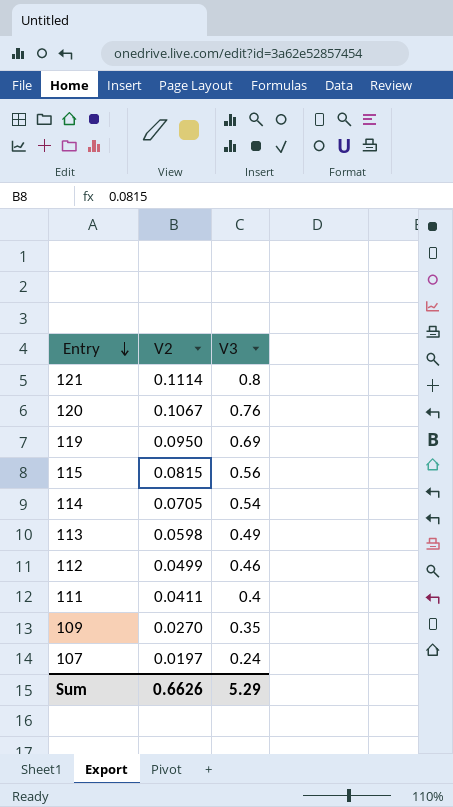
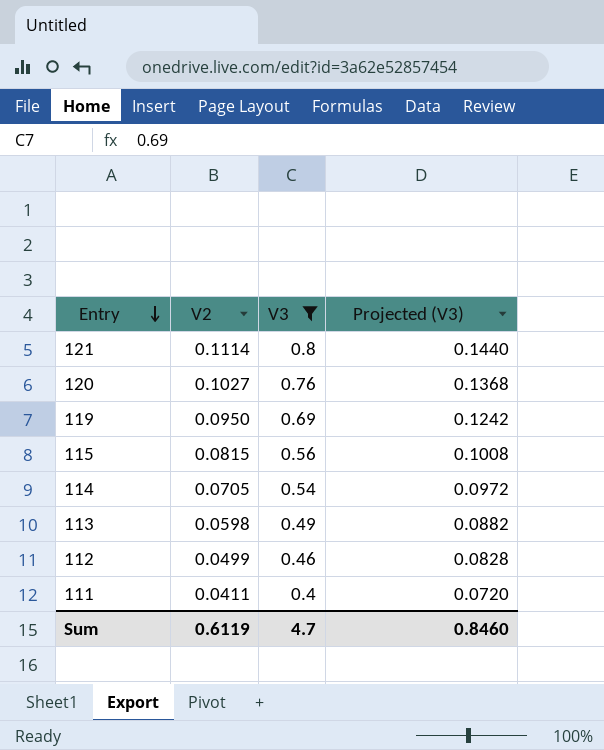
filter: none -> V3 >= 0.4
column Projected (V3) | formula: none -> [V3] * 0.18
120 | V2: 0.1067 -> 0.1027
Sum | V2: 0.6626 -> 0.6119
Sum | V3: 5.29 -> 4.7

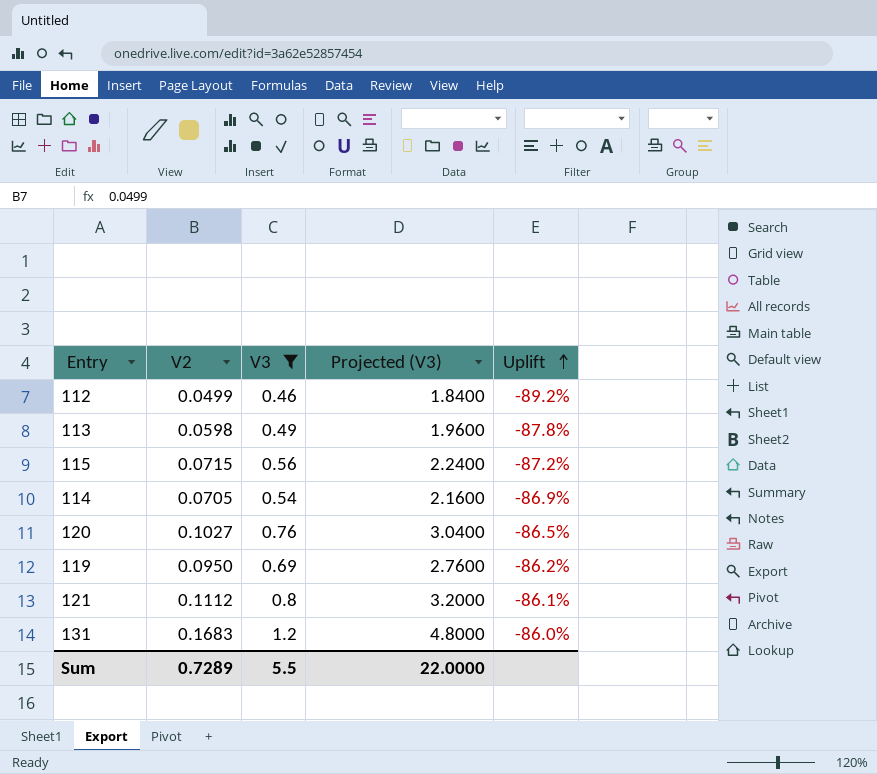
row order: Entry descending -> Uplift ascending
column Projected (V3) | formula: [V3] * 0.18 -> [V3] * 4
column Uplift | formula: none -> ([V2] - [V3]) / [V3]
row 111: 0.0411 | 0.4 | 0.0720 -> none
115 | V2: 0.0815 -> 0.0715
121 | V2: 0.1114 -> 0.1112
row 131: none -> 0.1683 | 1.2 | 4.8000 | -86.0%
Sum | V2: 0.6119 -> 0.7289
Sum | V3: 4.7 -> 5.5
Sum | Projected (V3): 0.8460 -> 22.0000

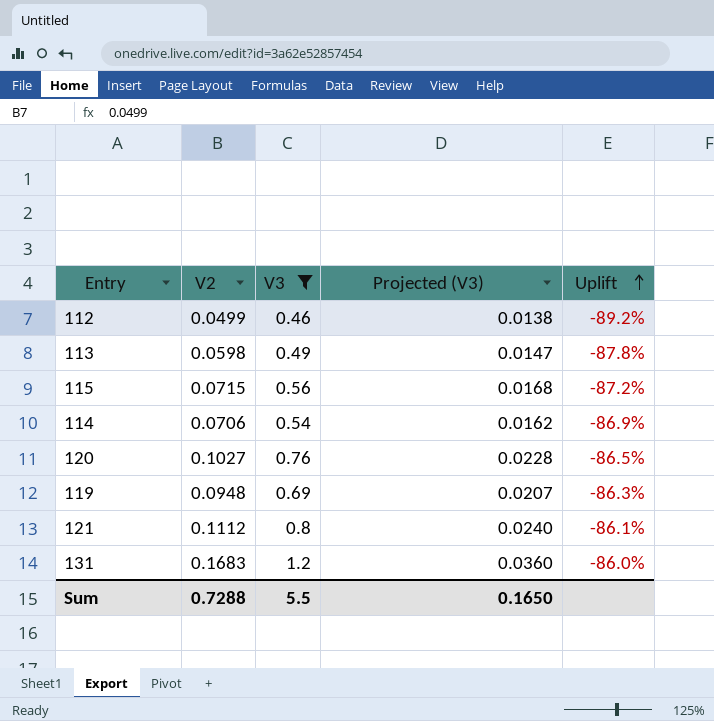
column Projected (V3) | formula: [V3] * 4 -> [V3] * 0.03
114 | V2: 0.0705 -> 0.0706
119 | V2: 0.0950 -> 0.0948
119 | Uplift: -86.2% -> -86.3%
Sum | V2: 0.7289 -> 0.7288
Sum | Projected (V3): 22.0000 -> 0.1650

